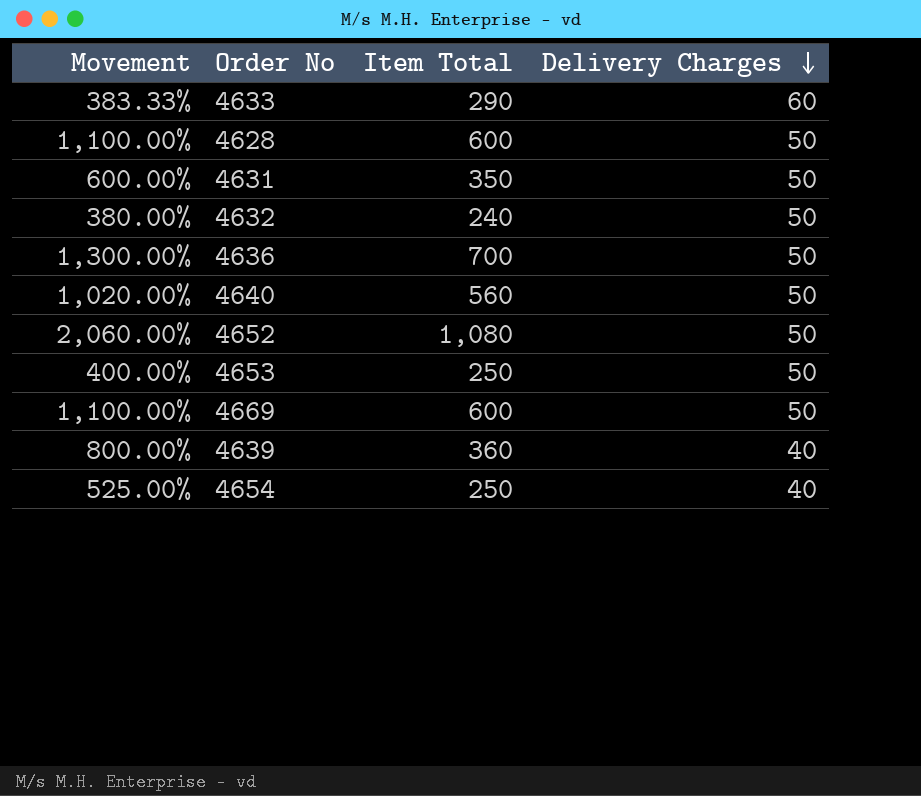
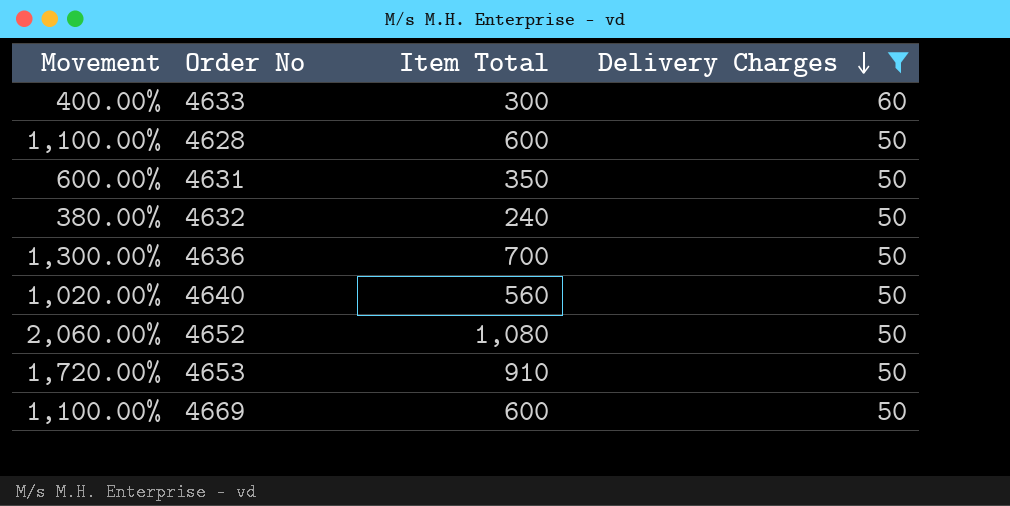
filter: none -> Delivery Charges != 40
4633 | Movement: 383.33% -> 400.00%
4633 | Item Total: 290 -> 300
4653 | Movement: 400.00% -> 1,720.00%
4653 | Item Total: 250 -> 910

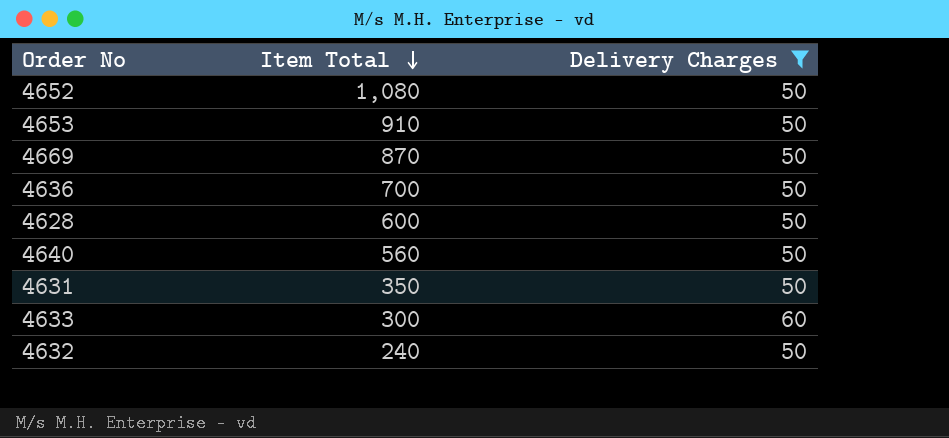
row order: Delivery Charges descending -> Item Total descending
column Movement | formula: ([Item Total] - [Delivery Charges]) / [Delivery Charges] -> none
4669 | Item Total: 600 -> 870

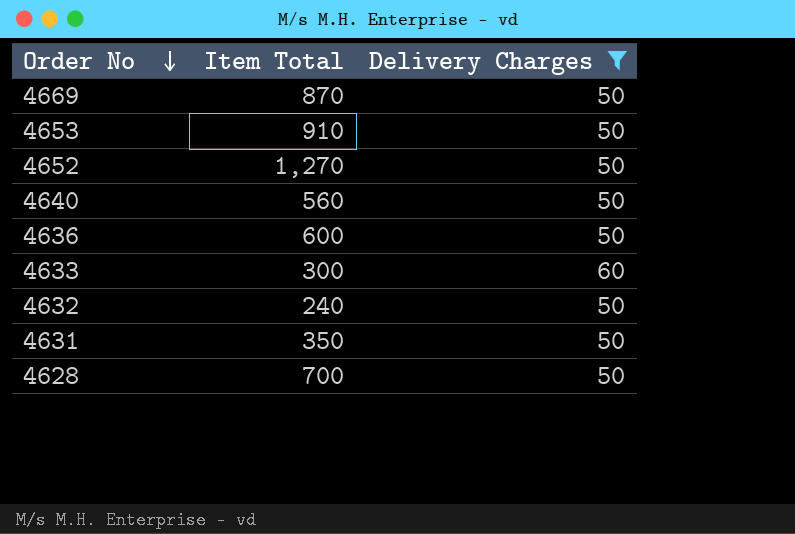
row order: Item Total descending -> Order No descending
4652 | Item Total: 1,080 -> 1,270
4636 | Item Total: 700 -> 600
4628 | Item Total: 600 -> 700

